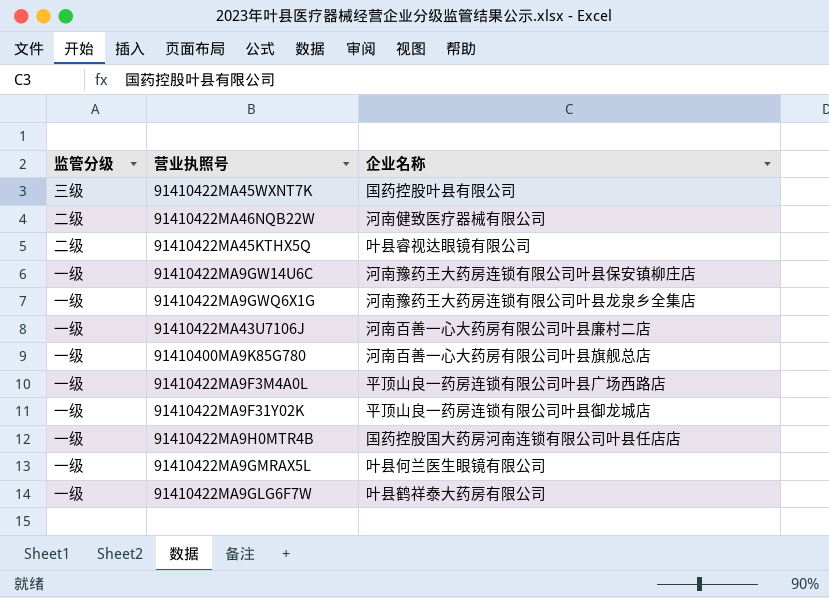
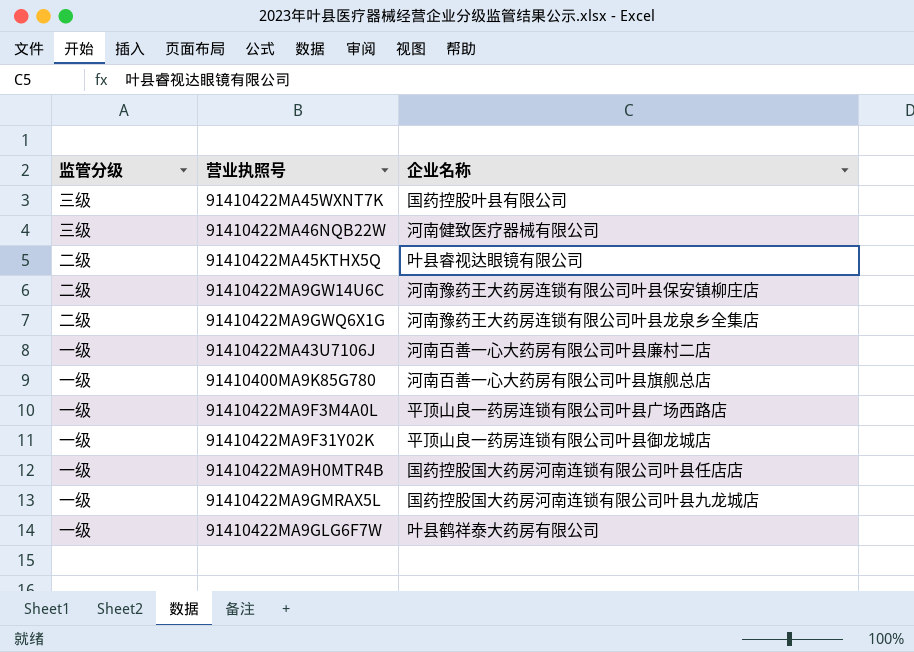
91410422MA46NQB22W | 监管分级: 二级 -> 三级
91410422MA9GW14U6C | 监管分级: 一级 -> 二级
91410422MA9GWQ6X1G | 监管分级: 一级 -> 二级
91410422MA9GMRAX5L | 企业名称: 叶县何兰医生眼镜有限公司 -> 国药控股国大药房河南连锁有限公司叶县九龙城店

